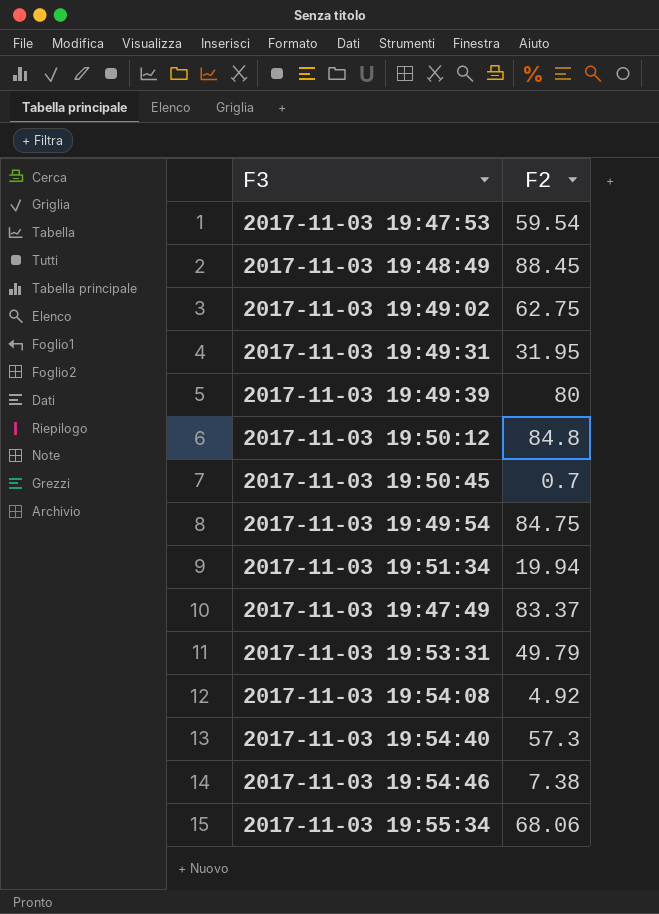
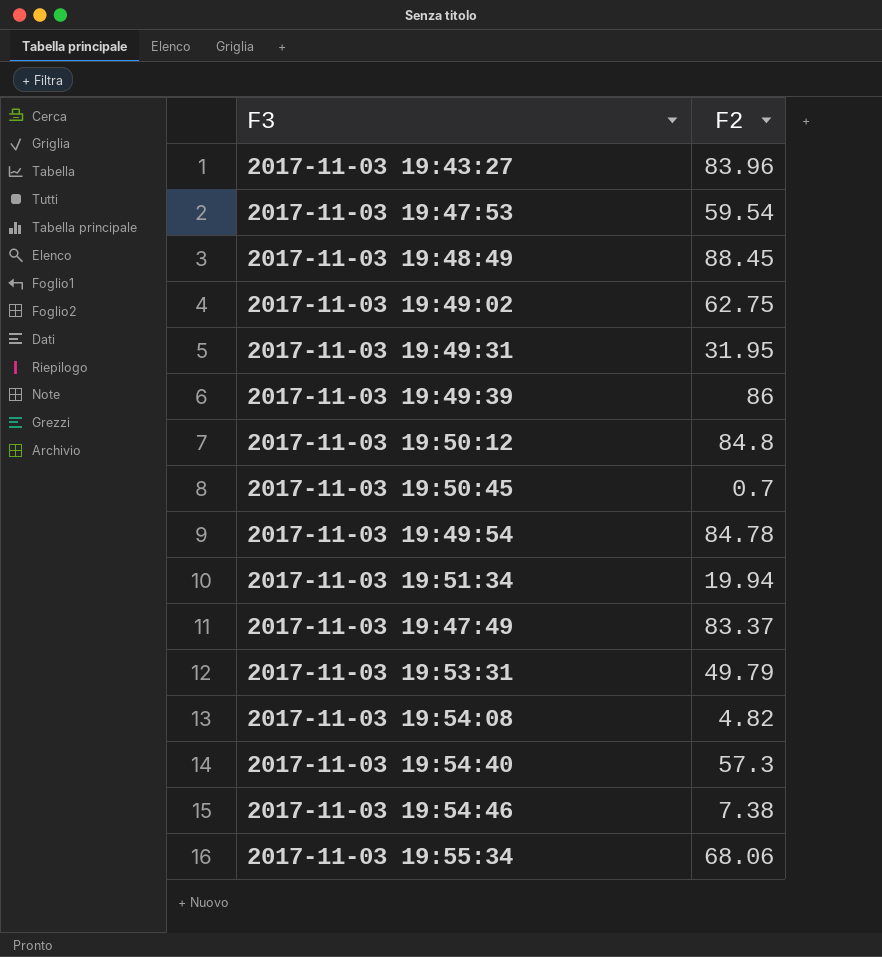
row 2017-11-03 19:43:27: none -> 83.96
2017-11-03 19:49:39 | F2: 80 -> 86
2017-11-03 19:49:54 | F2: 84.75 -> 84.78
2017-11-03 19:54:08 | F2: 4.92 -> 4.82

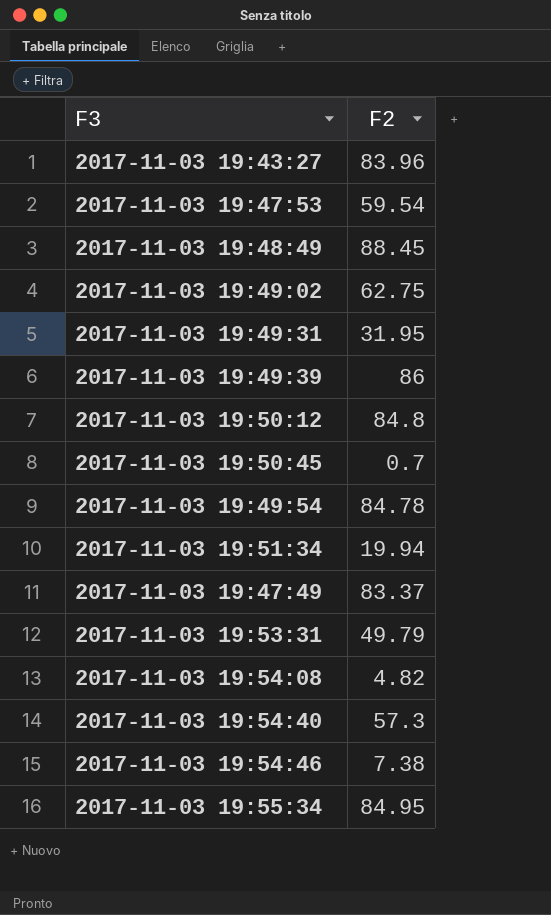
2017-11-03 19:55:34 | F2: 68.06 -> 84.95

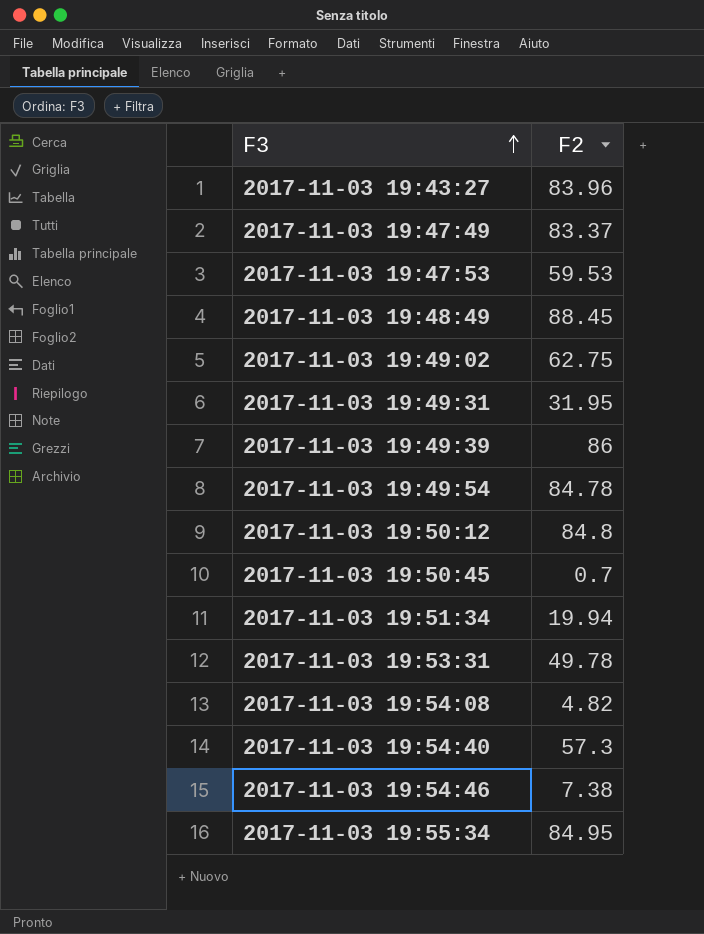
row order: none -> F3 ascending
2017-11-03 19:47:53 | F2: 59.54 -> 59.53
2017-11-03 19:53:31 | F2: 49.79 -> 49.78

